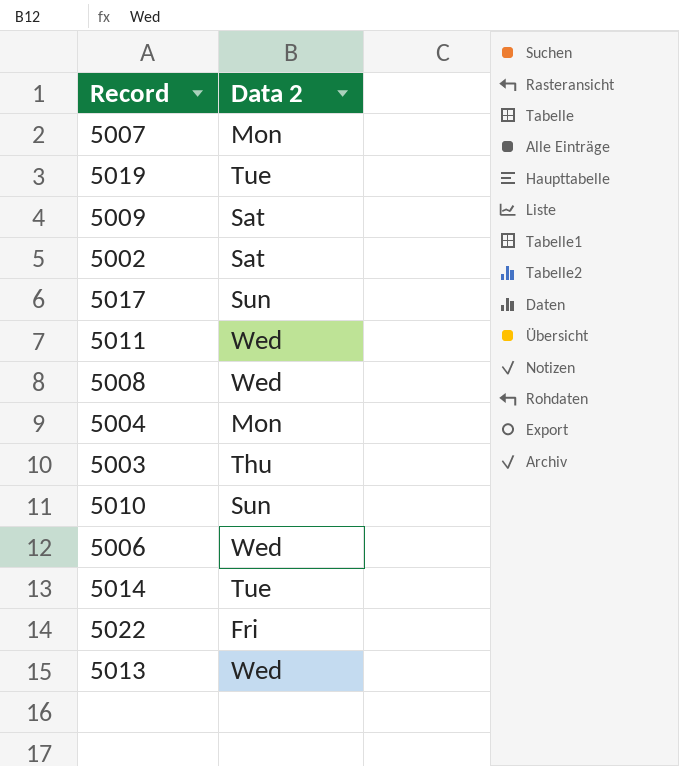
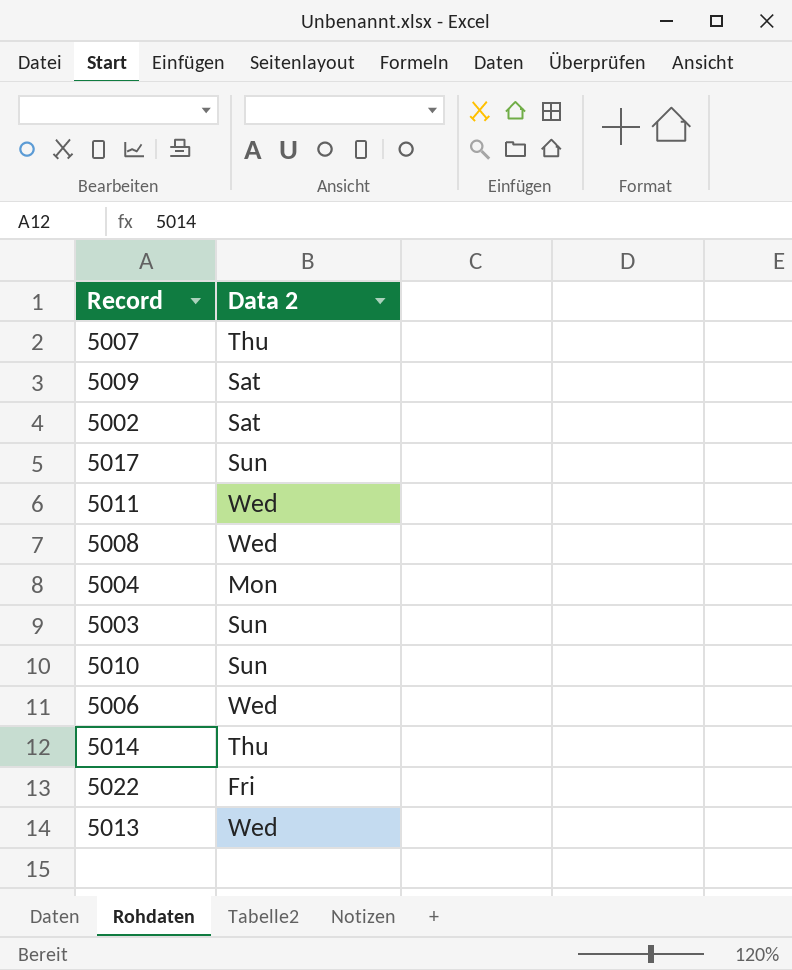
row 5019: Tue -> none
5007 | Data 2: Mon -> Thu
5003 | Data 2: Thu -> Sun
5014 | Data 2: Tue -> Thu

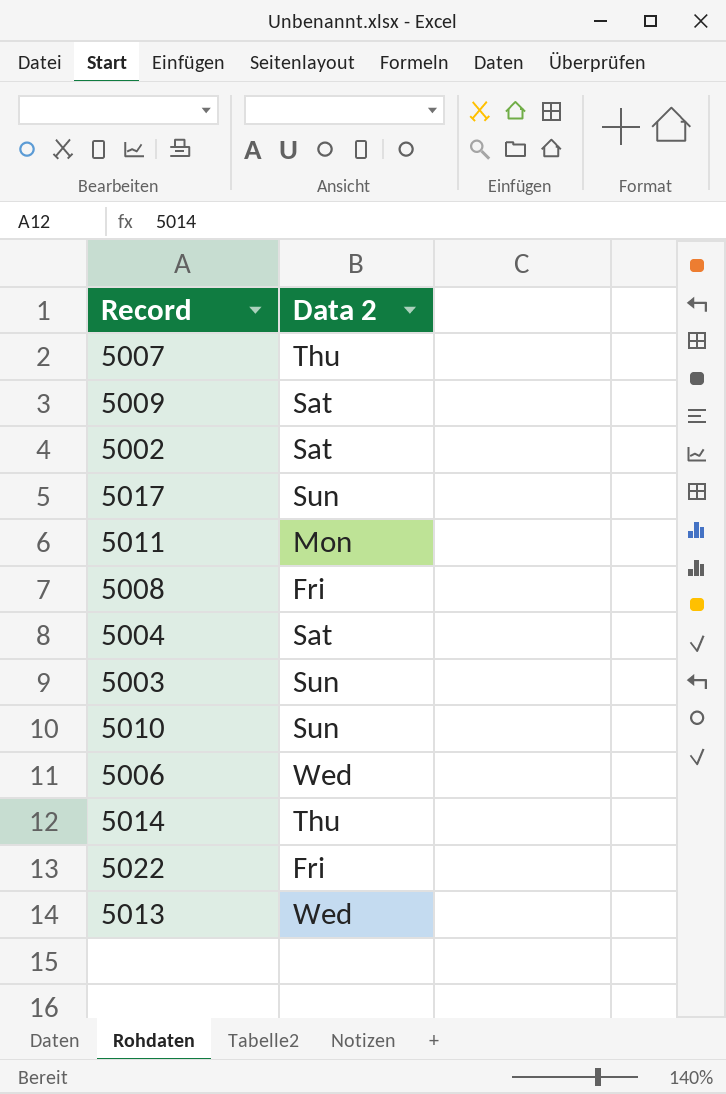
5011 | Data 2: Wed -> Mon
5008 | Data 2: Wed -> Fri
5004 | Data 2: Mon -> Sat

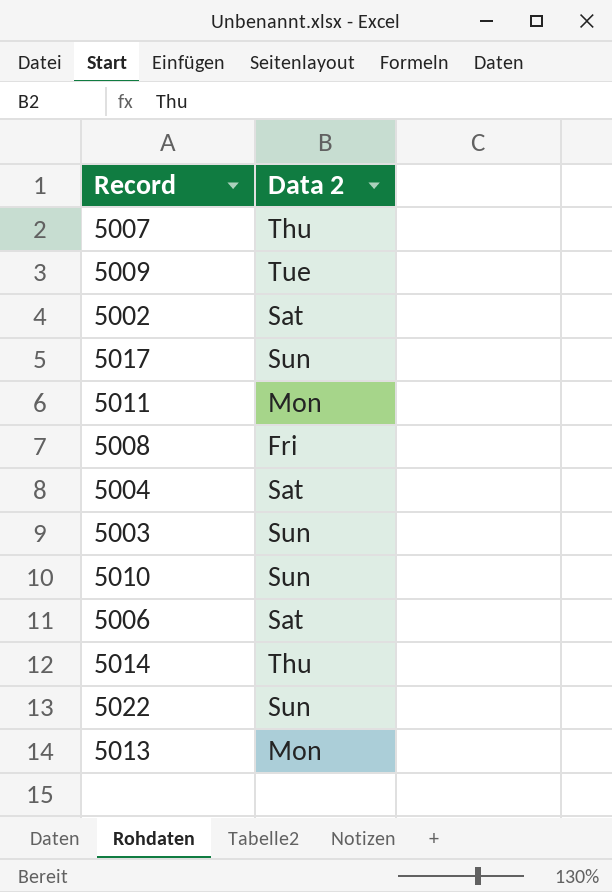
5009 | Data 2: Sat -> Tue
5006 | Data 2: Wed -> Sat
5022 | Data 2: Fri -> Sun
5013 | Data 2: Wed -> Mon

